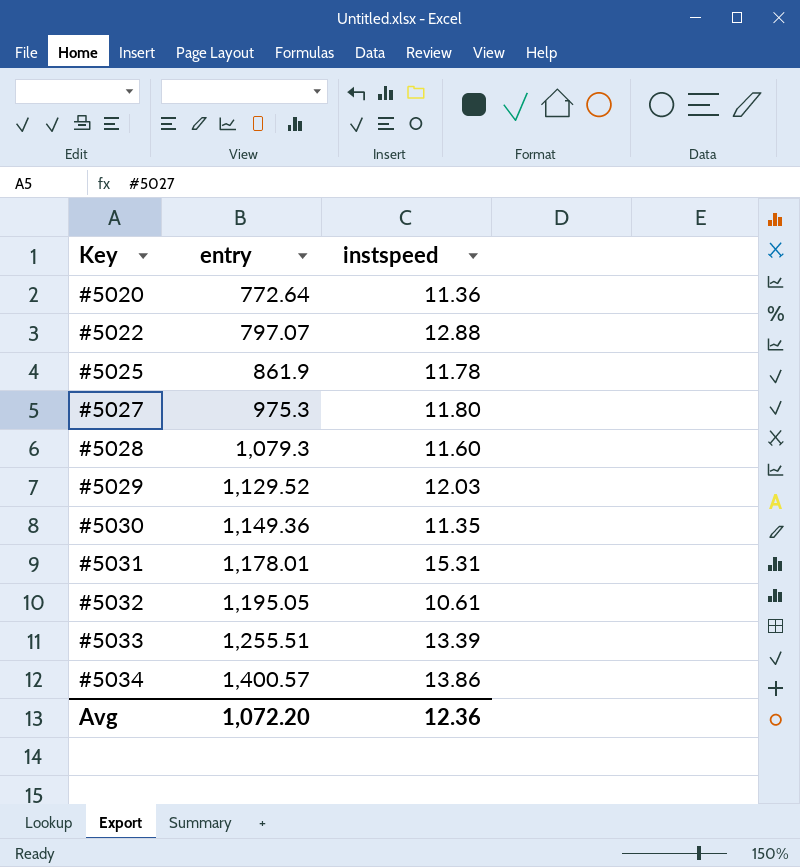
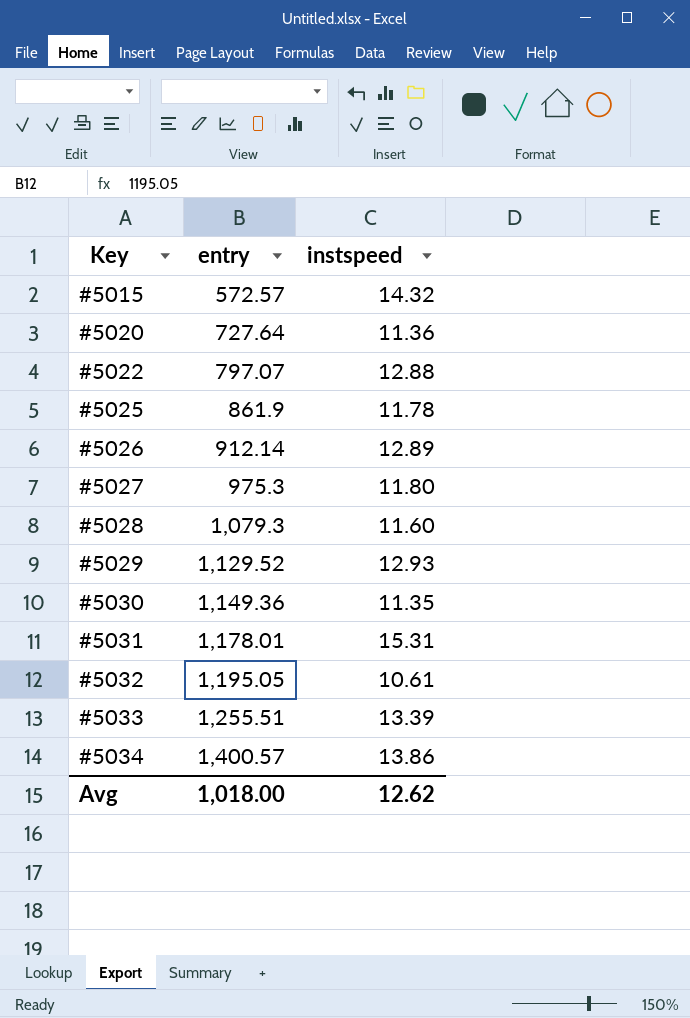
row #5015: none -> 572.57 | 14.32
#5020 | entry: 772.64 -> 727.64
row #5026: none -> 912.14 | 12.89
#5029 | instspeed: 12.03 -> 12.93
Avg | entry: 1,072.20 -> 1,018.00
Avg | instspeed: 12.36 -> 12.62

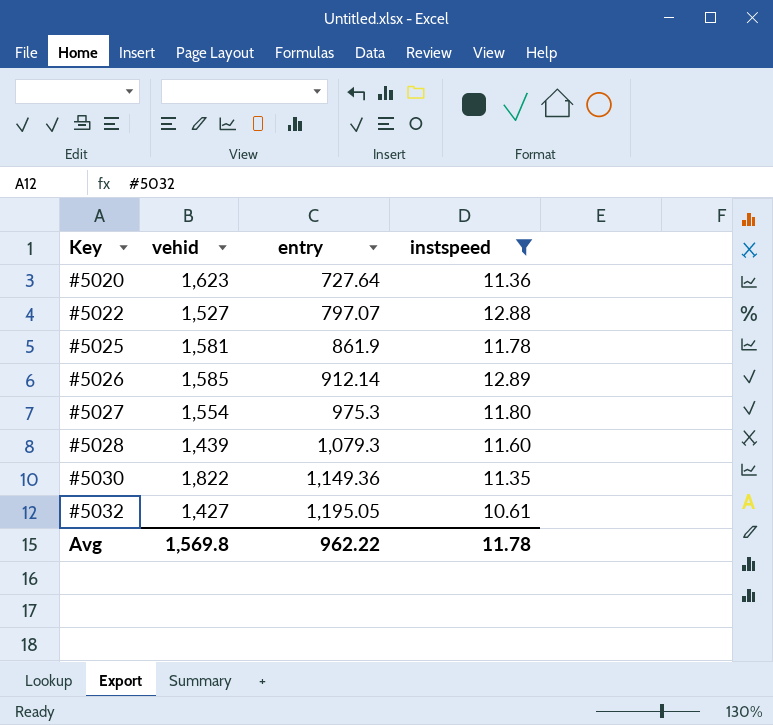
filter: none -> instspeed <= 12.89
column vehid | position: none -> 2
Avg | entry: 1,018.00 -> 962.22
Avg | instspeed: 12.62 -> 11.78

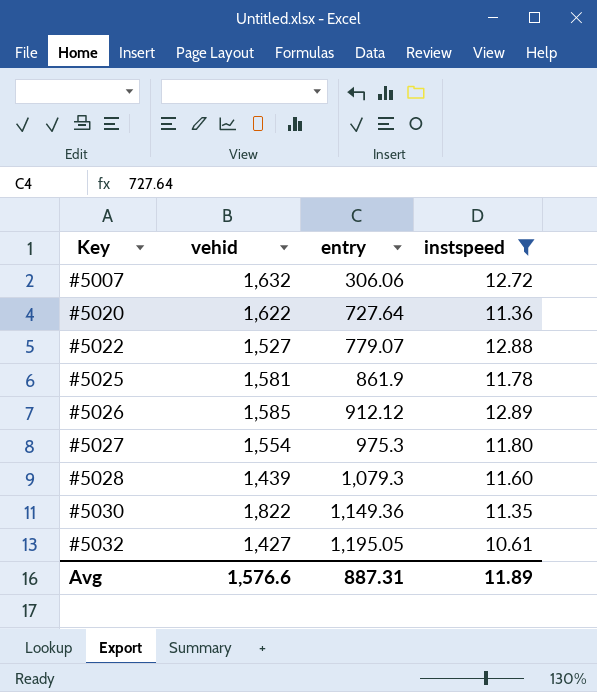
row #5007: none -> 1,632 | 306.06 | 12.72
#5020 | vehid: 1,623 -> 1,622
#5022 | entry: 797.07 -> 779.07
#5026 | entry: 912.14 -> 912.12
Avg | vehid: 1,569.8 -> 1,576.6
Avg | entry: 962.22 -> 887.31
Avg | instspeed: 11.78 -> 11.89

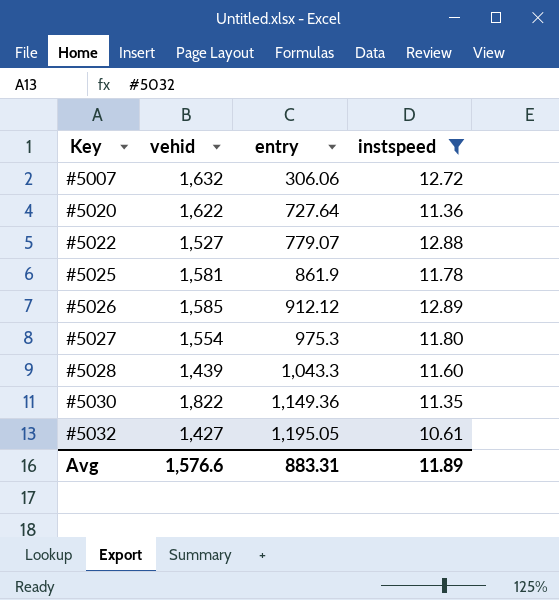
#5028 | entry: 1,079.3 -> 1,043.3
Avg | entry: 887.31 -> 883.31

